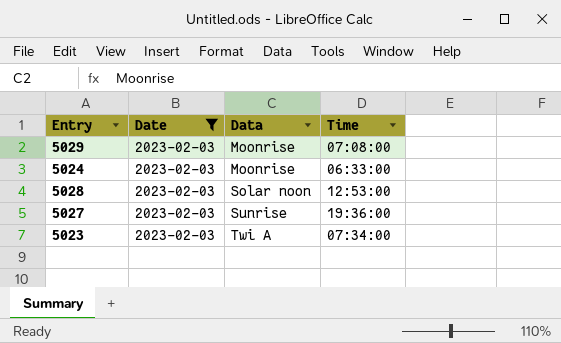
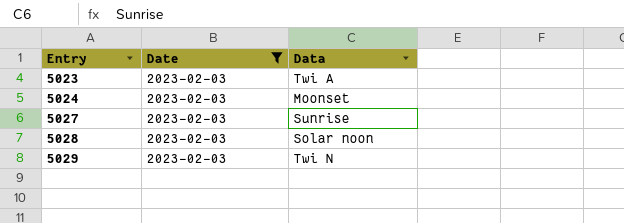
row order: Data ascending -> Entry ascending
column Time | position: 4 -> none
5024 | Data: Moonrise -> Moonset
5029 | Data: Moonrise -> Twi N

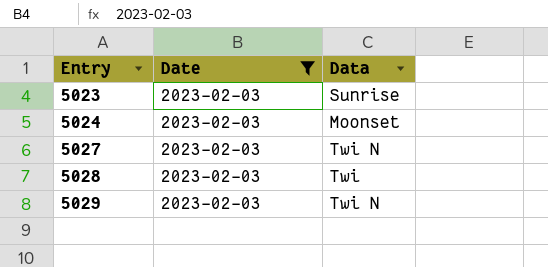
5023 | Data: Twi A -> Sunrise
5027 | Data: Sunrise -> Twi N
5028 | Data: Solar noon -> Twi

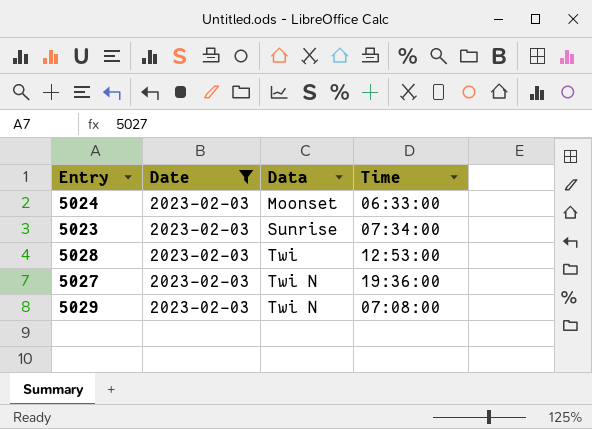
row order: Entry ascending -> Data ascending
column Time | position: none -> 4

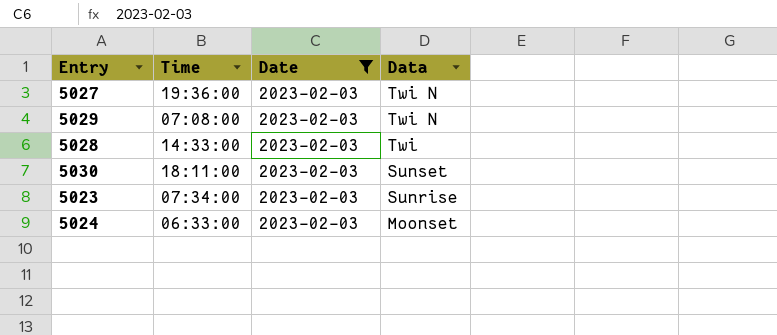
row order: Data ascending -> Data descending
column Time | position: 4 -> 2
5028 | Time: 12:53:00 -> 14:33:00
row 5030: none -> 18:11:00 | 2023-02-03 | Sunset

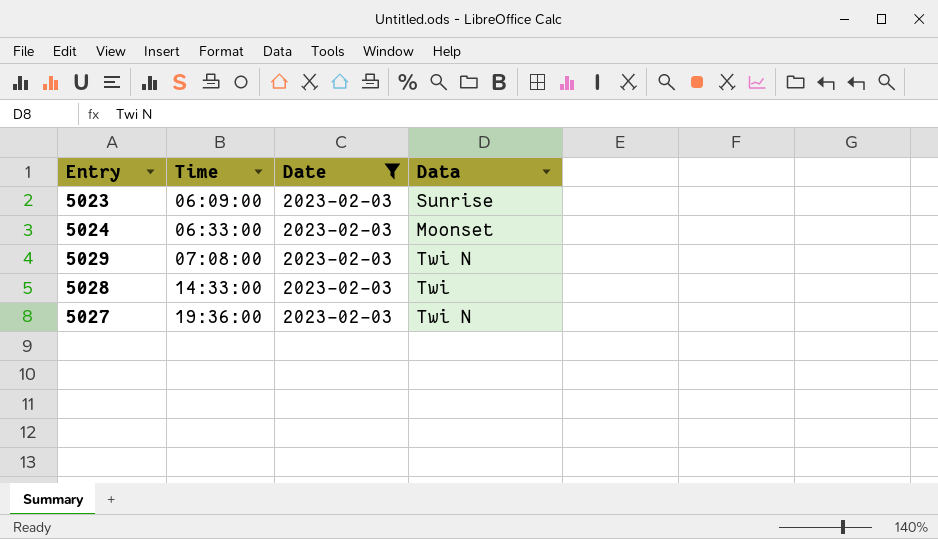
row order: Data descending -> Time ascending
row 5030: 18:11:00 | 2023-02-03 | Sunset -> none
5023 | Time: 07:34:00 -> 06:09:00

